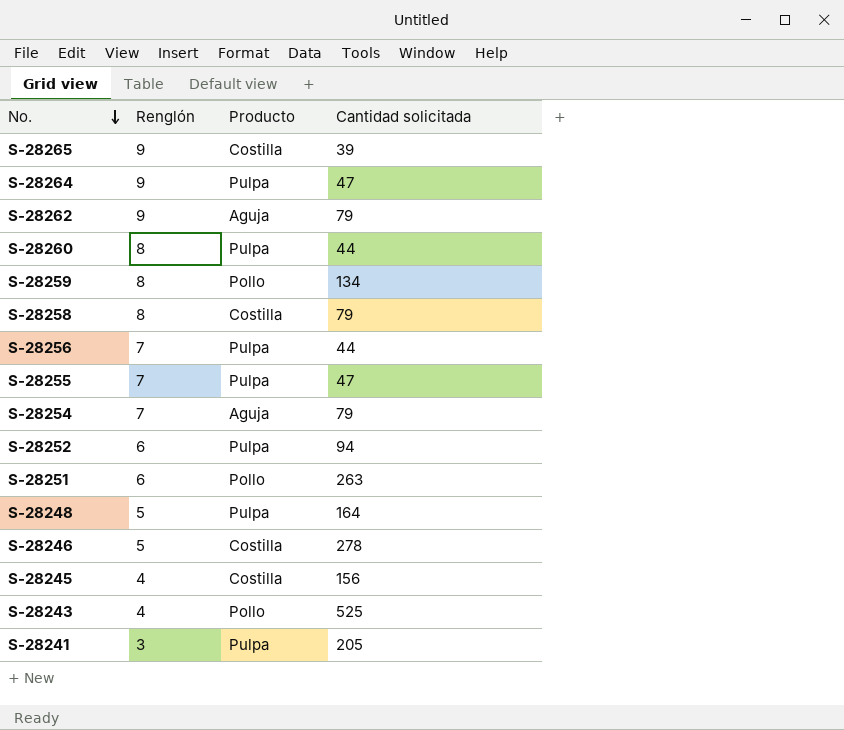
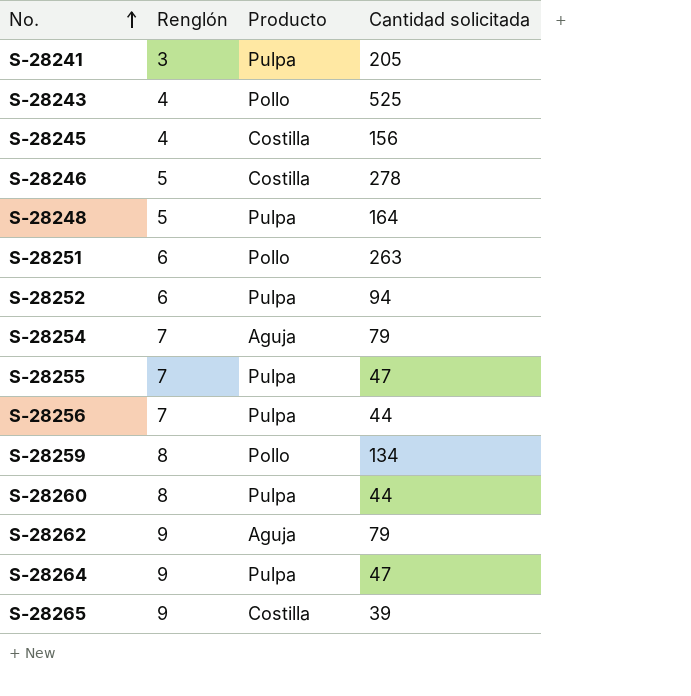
row order: No. descending -> No. ascending
row S-28258: 8 | Costilla | 79 -> none

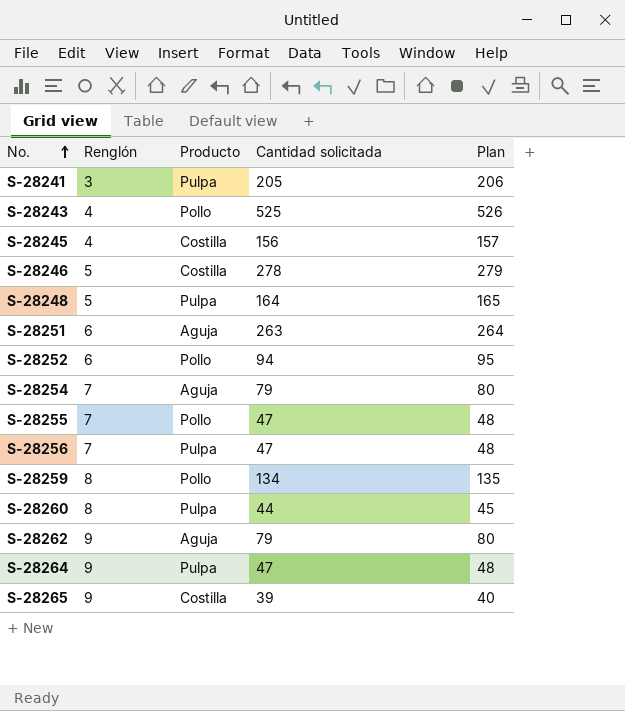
column Plan | formula: none -> [Cantidad solicitada] + 1
S-28251 | Producto: Pollo -> Aguja
S-28252 | Producto: Pulpa -> Pollo
S-28255 | Producto: Pulpa -> Pollo
S-28256 | Cantidad solicitada: 44 -> 47

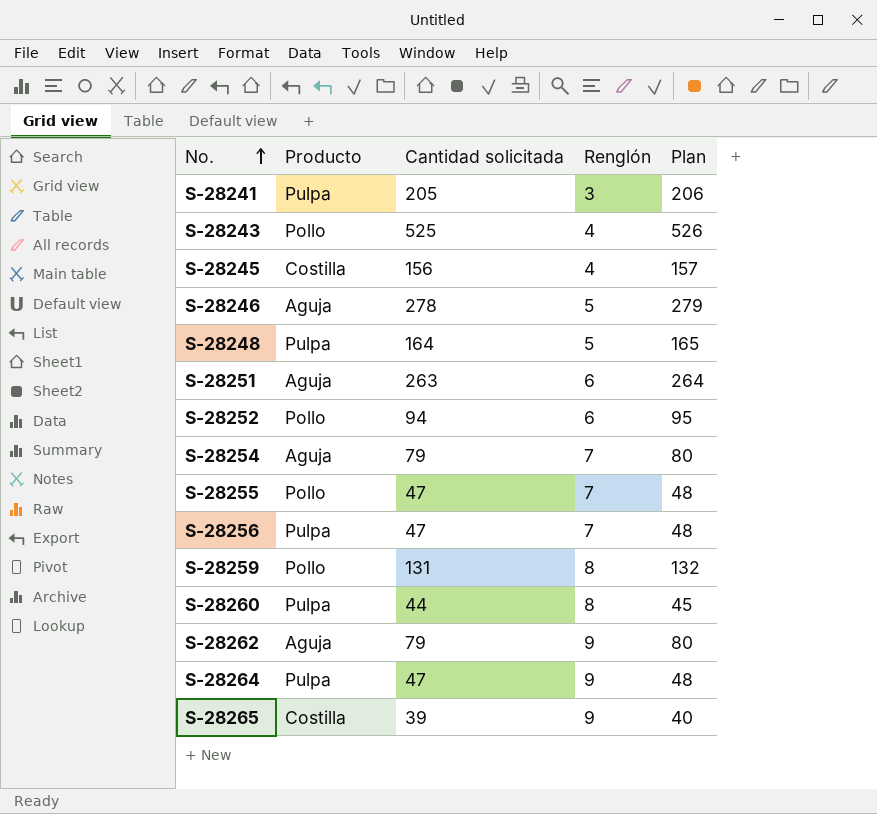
column Renglón | position: 2 -> 4
S-28246 | Producto: Costilla -> Aguja
S-28259 | Cantidad solicitada: 134 -> 131
S-28259 | Plan: 135 -> 132

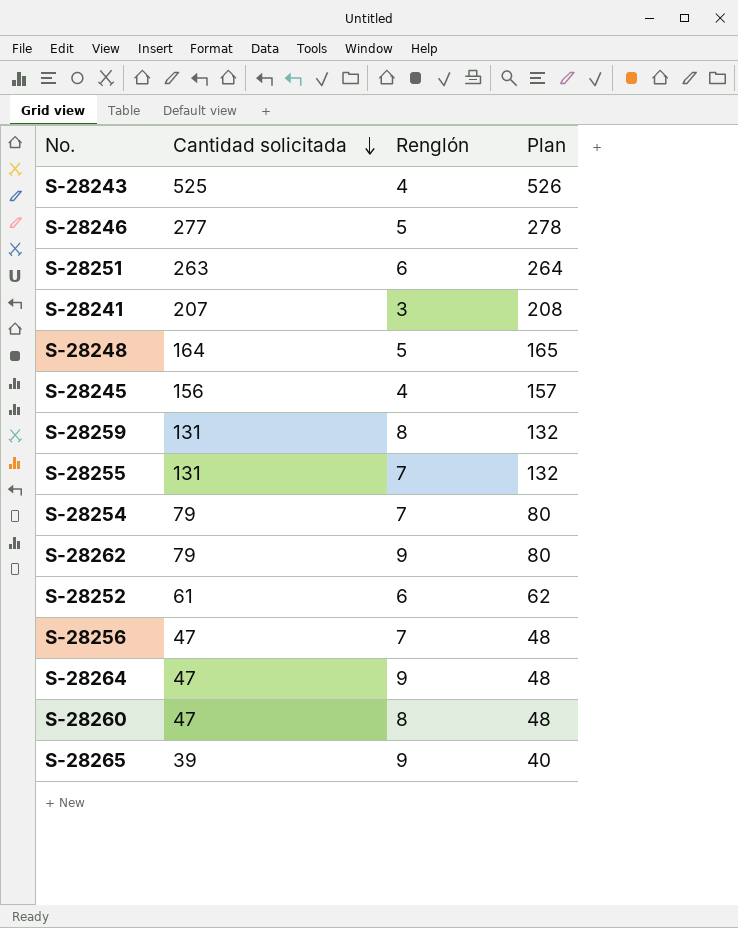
row order: No. ascending -> Cantidad solicitada descending
column Producto | position: 2 -> none
S-28246 | Cantidad solicitada: 278 -> 277
S-28246 | Plan: 279 -> 278
S-28241 | Cantidad solicitada: 205 -> 207
S-28241 | Plan: 206 -> 208
S-28255 | Cantidad solicitada: 47 -> 131
S-28255 | Plan: 48 -> 132
S-28252 | Cantidad solicitada: 94 -> 61
S-28252 | Plan: 95 -> 62
S-28260 | Cantidad solicitada: 44 -> 47
S-28260 | Plan: 45 -> 48

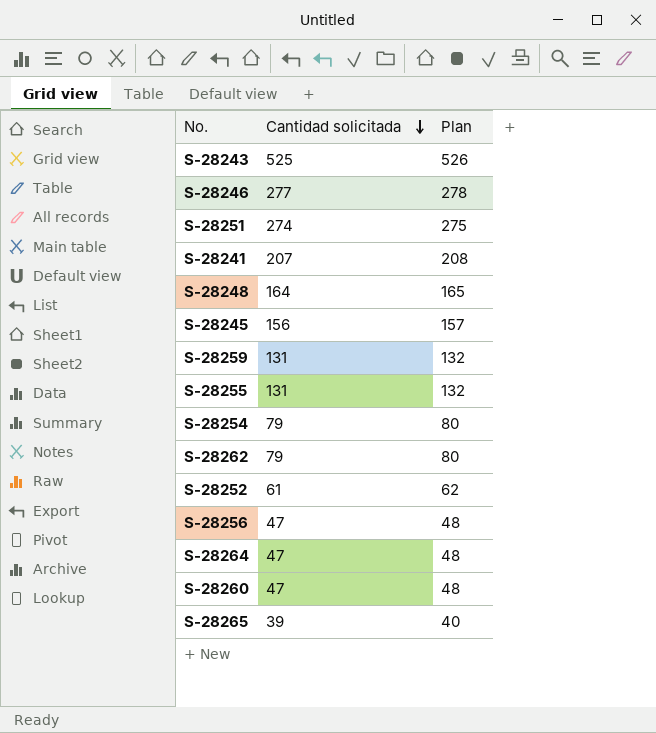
column Renglón | position: 3 -> none
S-28251 | Cantidad solicitada: 263 -> 274
S-28251 | Plan: 264 -> 275

